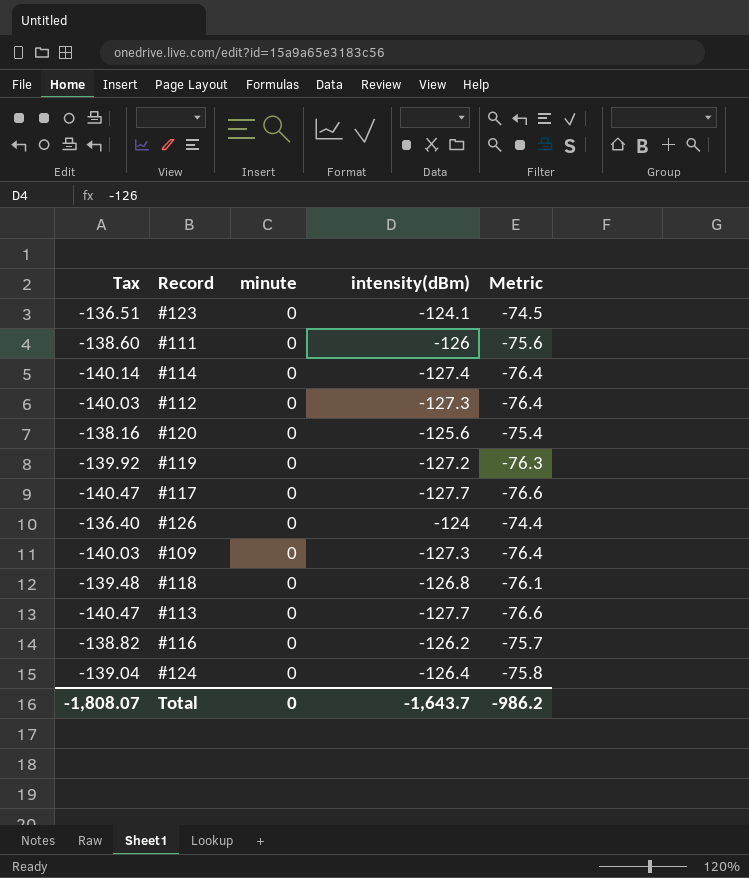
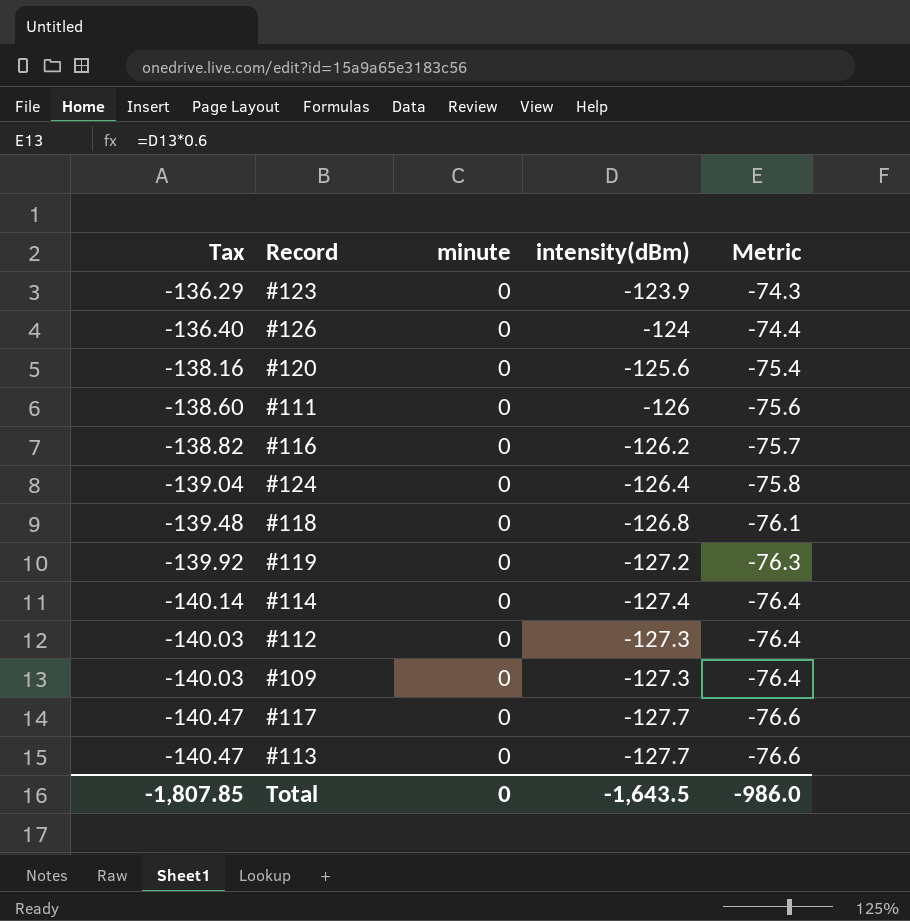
row order: none -> Metric descending
#123 | Tax: -136.51 -> -136.29
#123 | intensity(dBm): -124.1 -> -123.9
#123 | Metric: -74.5 -> -74.3
Total | Tax: -1,808.07 -> -1,807.85
Total | intensity(dBm): -1,643.7 -> -1,643.5
Total | Metric: -986.2 -> -986.0

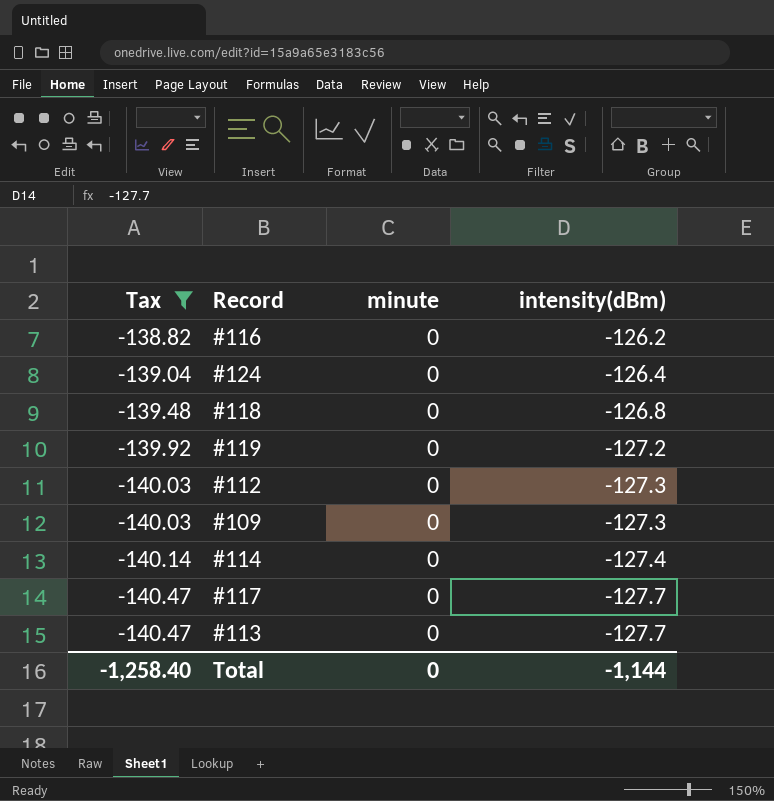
filter: none -> Tax <= -138.82
row order: Metric descending -> Tax descending
column Metric | formula: [intensity(dBm)] * 0.6 -> none
Total | Tax: -1,807.85 -> -1,258.40
Total | intensity(dBm): -1,643.5 -> -1,144

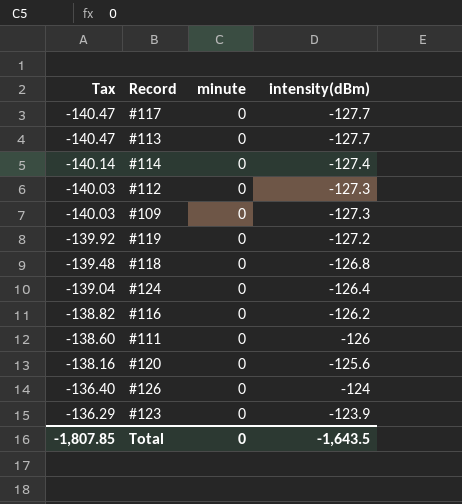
filter: Tax <= -138.82 -> none
row order: Tax descending -> Tax ascending
Total | Tax: -1,258.40 -> -1,807.85
Total | intensity(dBm): -1,144 -> -1,643.5

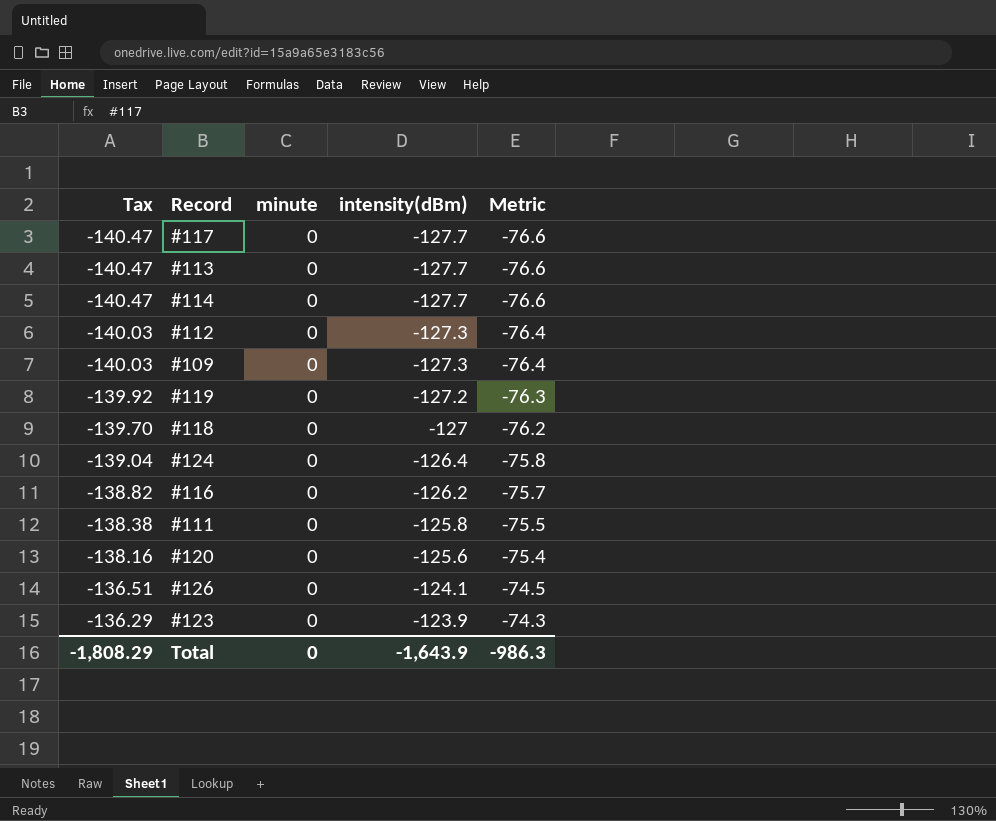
column Metric | formula: none -> [intensity(dBm)] * 0.6
#114 | Tax: -140.14 -> -140.47
#114 | intensity(dBm): -127.4 -> -127.7
#118 | Tax: -139.48 -> -139.70
#118 | intensity(dBm): -126.8 -> -127
#111 | Tax: -138.60 -> -138.38
#111 | intensity(dBm): -126 -> -125.8
#126 | Tax: -136.40 -> -136.51
#126 | intensity(dBm): -124 -> -124.1
Total | Tax: -1,807.85 -> -1,808.29
Total | intensity(dBm): -1,643.5 -> -1,643.9

